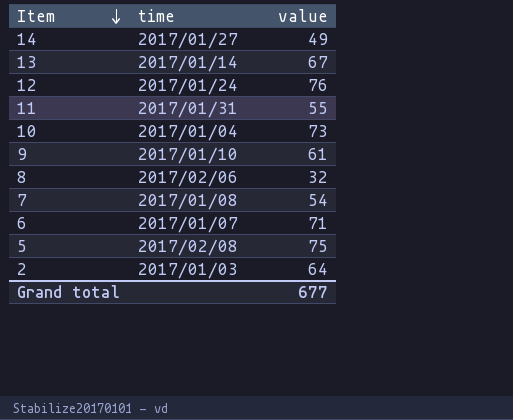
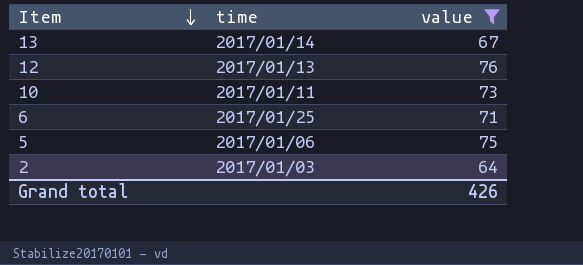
filter: none -> value >= 64
12 | time: 2017/01/24 -> 2017/01/13
10 | time: 2017/01/04 -> 2017/01/11
6 | time: 2017/01/07 -> 2017/01/25
5 | time: 2017/02/08 -> 2017/01/06
Grand total | value: 677 -> 426

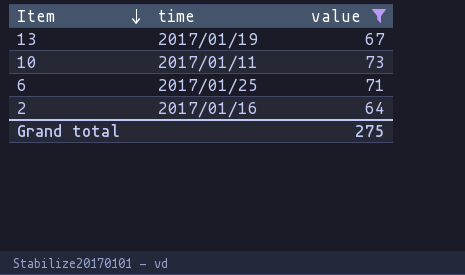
row 12: 2017/01/13 | 76 -> none
row 5: 2017/01/06 | 75 -> none
13 | time: 2017/01/14 -> 2017/01/19
2 | time: 2017/01/03 -> 2017/01/16
Grand total | value: 426 -> 275

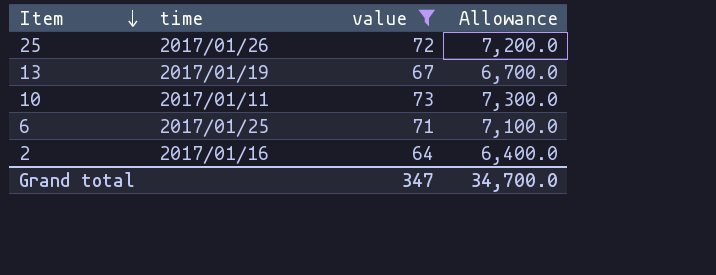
column Allowance | formula: none -> [value] * 100
row 25: none -> 2017/01/26 | 72 | 7,200.0
Grand total | value: 275 -> 347

